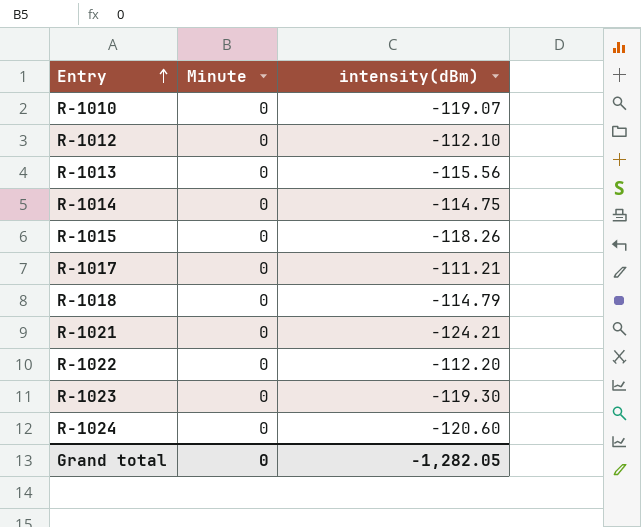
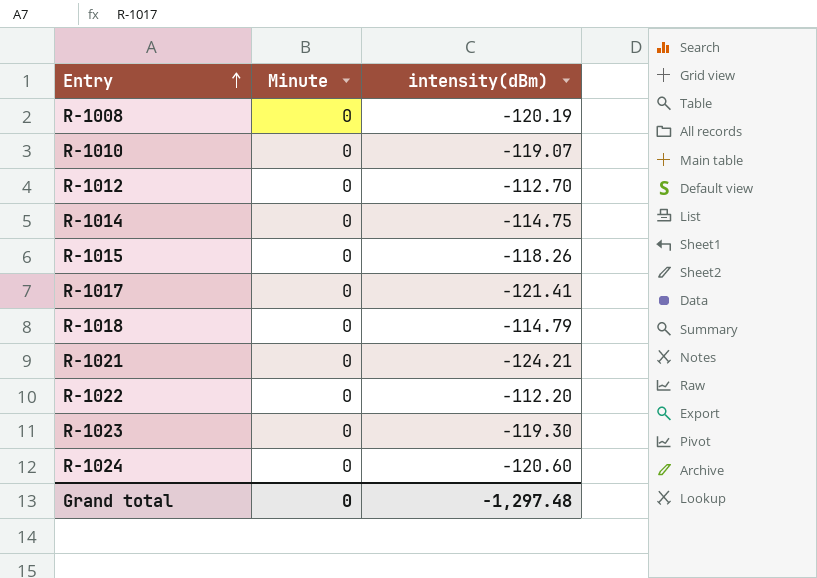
row R-1013: 0 | -115.56 -> none
row R-1008: none -> 0 | -120.19
R-1012 | intensity(dBm): -112.10 -> -112.70
R-1017 | intensity(dBm): -111.21 -> -121.41
Grand total | intensity(dBm): -1,282.05 -> -1,297.48

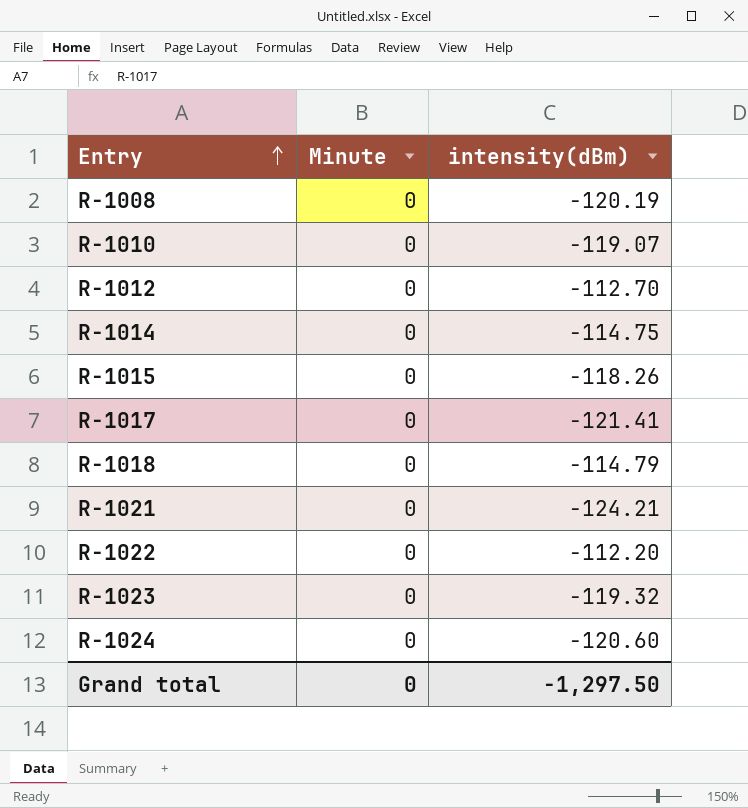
R-1023 | intensity(dBm): -119.30 -> -119.32
Grand total | intensity(dBm): -1,297.48 -> -1,297.50

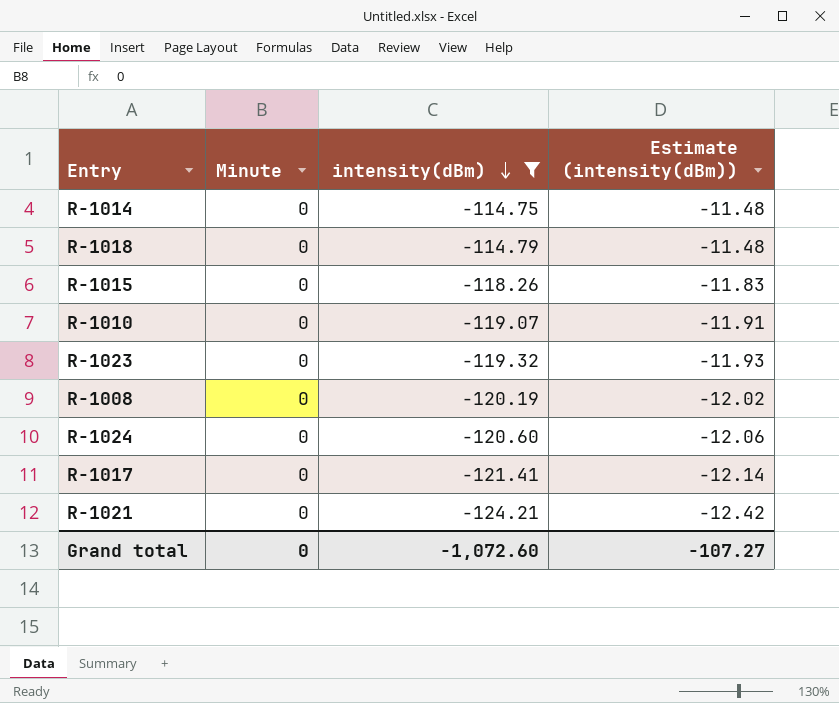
filter: none -> intensity(dBm) <= -114.75
row order: Entry ascending -> intensity(dBm) descending
column Estimate (intensity(dBm)) | formula: none -> [intensity(dBm)] * 0.1
Grand total | intensity(dBm): -1,297.50 -> -1,072.60

